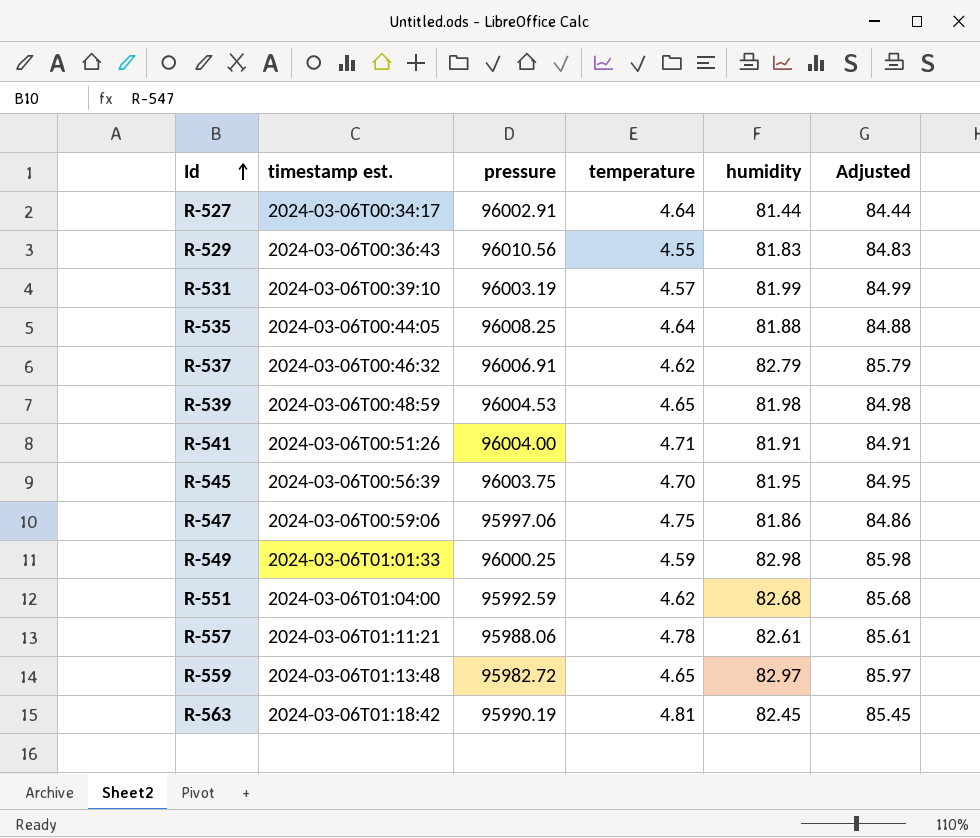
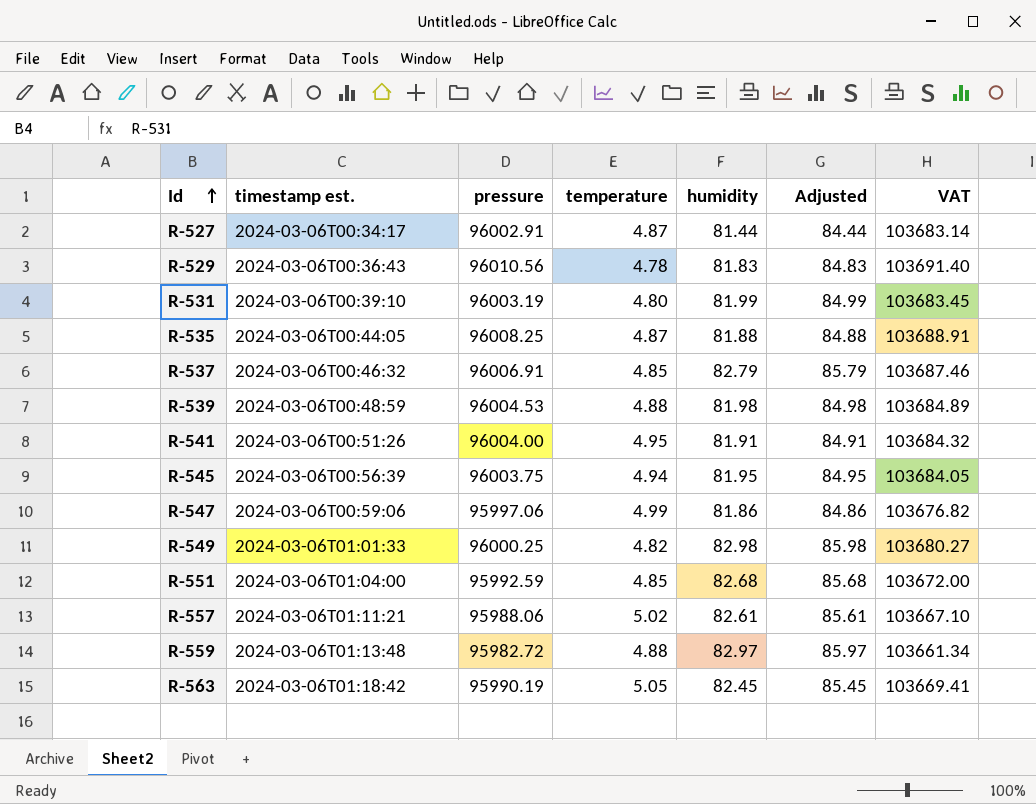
column VAT | formula: none -> [pressure] * 1.08
R-527 | temperature: 4.64 -> 4.87
R-529 | temperature: 4.55 -> 4.78
R-531 | temperature: 4.57 -> 4.80
R-535 | temperature: 4.64 -> 4.87
R-537 | temperature: 4.62 -> 4.85
R-539 | temperature: 4.65 -> 4.88
R-541 | temperature: 4.71 -> 4.95
R-545 | temperature: 4.70 -> 4.94
R-547 | temperature: 4.75 -> 4.99
R-549 | temperature: 4.59 -> 4.82
R-551 | temperature: 4.62 -> 4.85
R-557 | temperature: 4.78 -> 5.02
R-559 | temperature: 4.65 -> 4.88
R-563 | temperature: 4.81 -> 5.05

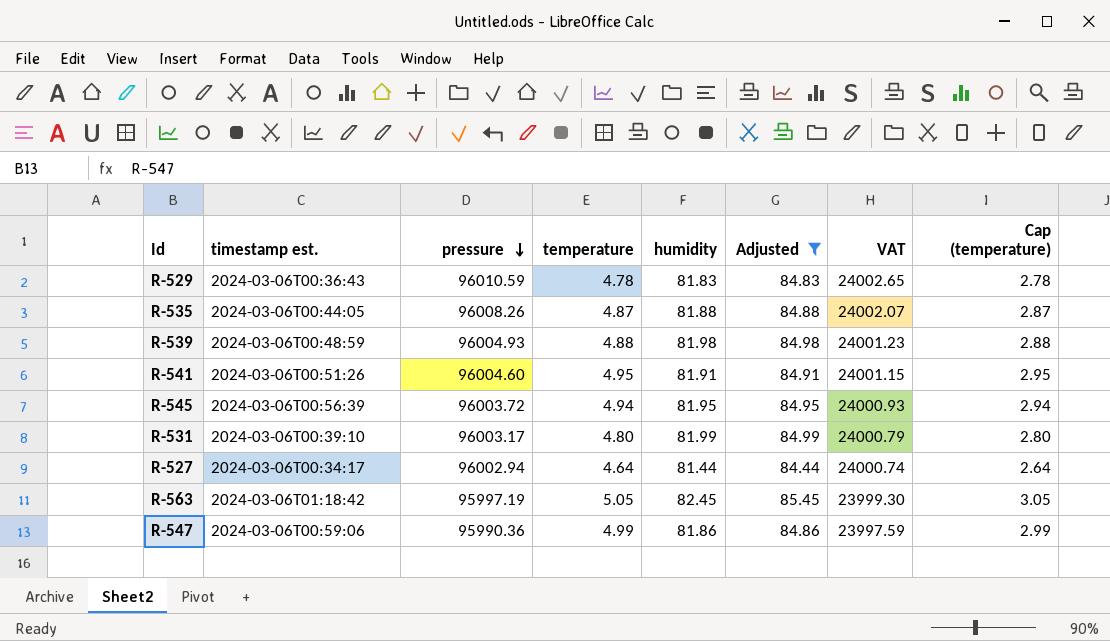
filter: none -> Adjusted <= 85.45
row order: Id ascending -> pressure descending
column VAT | formula: [pressure] * 1.08 -> [pressure] * 0.25
column Cap (temperature) | formula: none -> [temperature] - 2
R-529 | pressure: 96010.56 -> 96010.59
R-535 | pressure: 96008.25 -> 96008.26
R-539 | pressure: 96004.53 -> 96004.93
R-541 | pressure: 96004.00 -> 96004.60
R-545 | pressure: 96003.75 -> 96003.72
R-531 | pressure: 96003.19 -> 96003.17
R-527 | pressure: 96002.91 -> 96002.94
R-527 | temperature: 4.87 -> 4.64
R-563 | pressure: 95990.19 -> 95997.19
R-547 | pressure: 95997.06 -> 95990.36

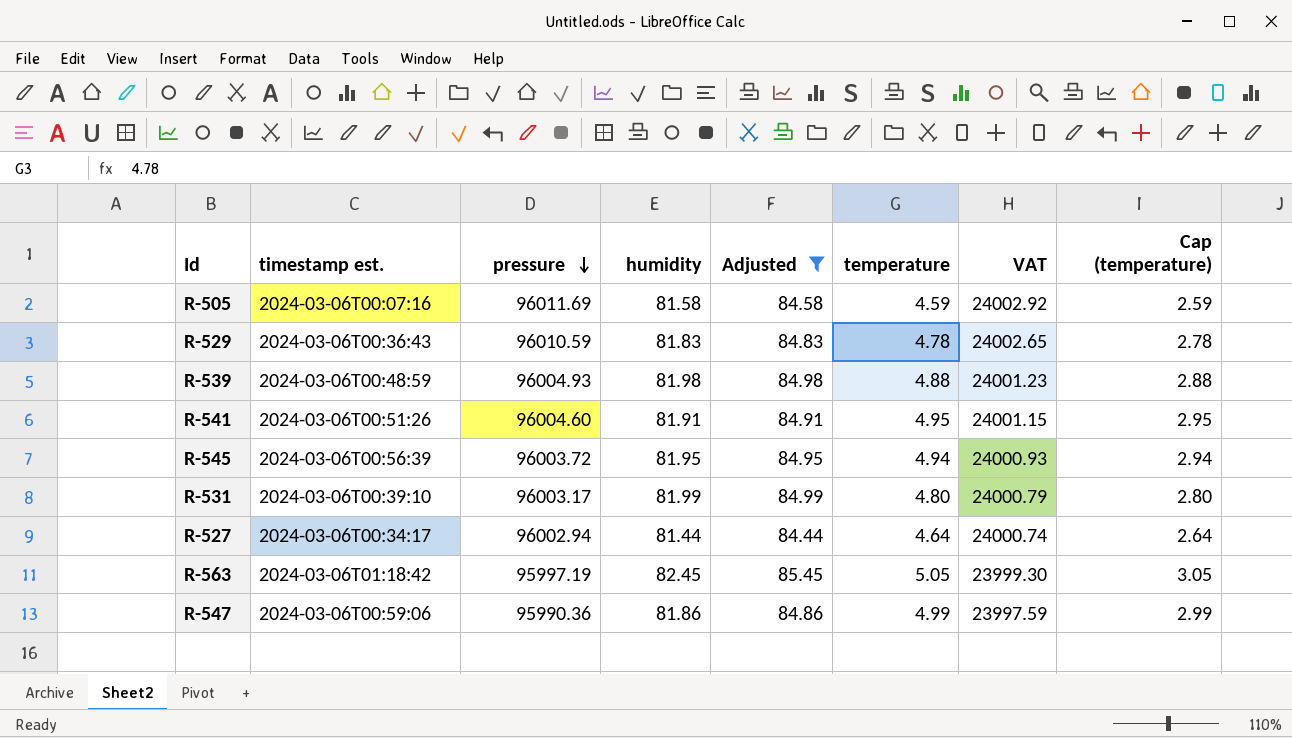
column temperature | position: 4 -> 6
row R-535: 2024-03-06T00:44:05 | 96008.26 | 4.87 | 81.88 | 84.88 | 24002.07 | 2.87 -> none
row R-505: none -> 2024-03-06T00:07:16 | 96011.69 | 81.58 | 84.58 | 4.59 | 24002.92 | 2.59

